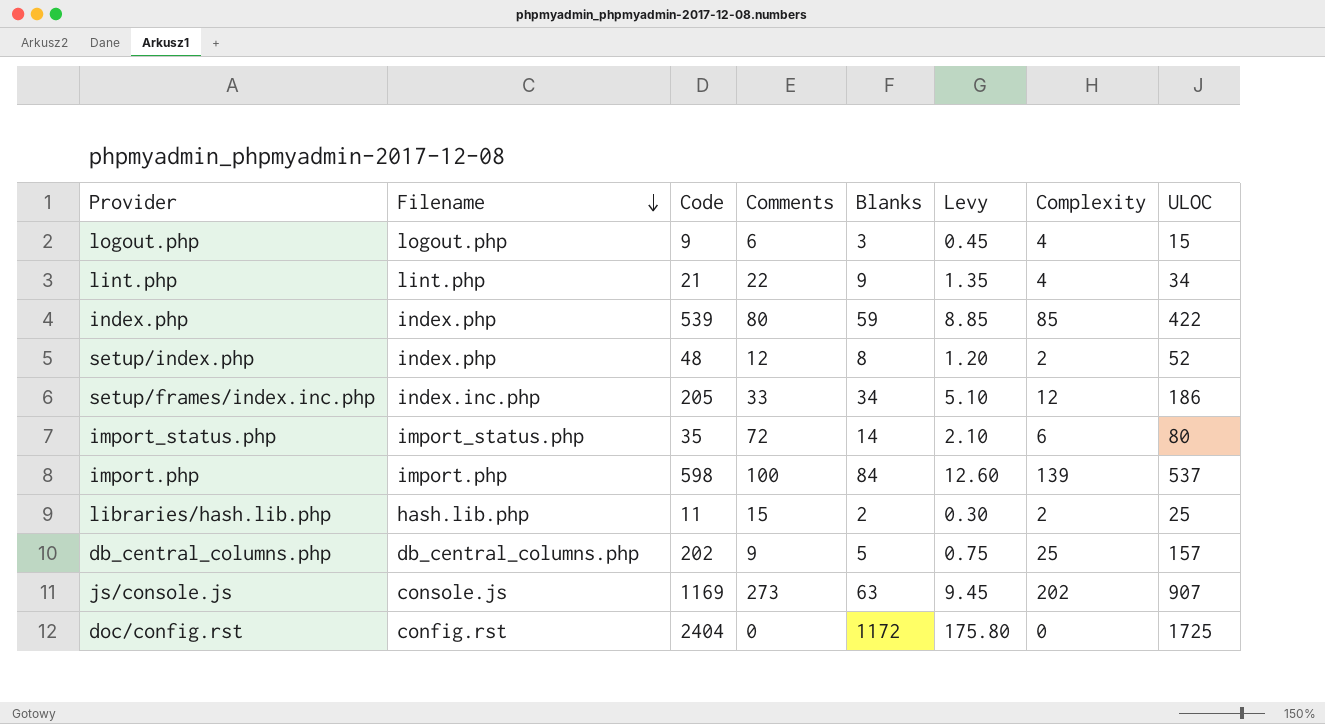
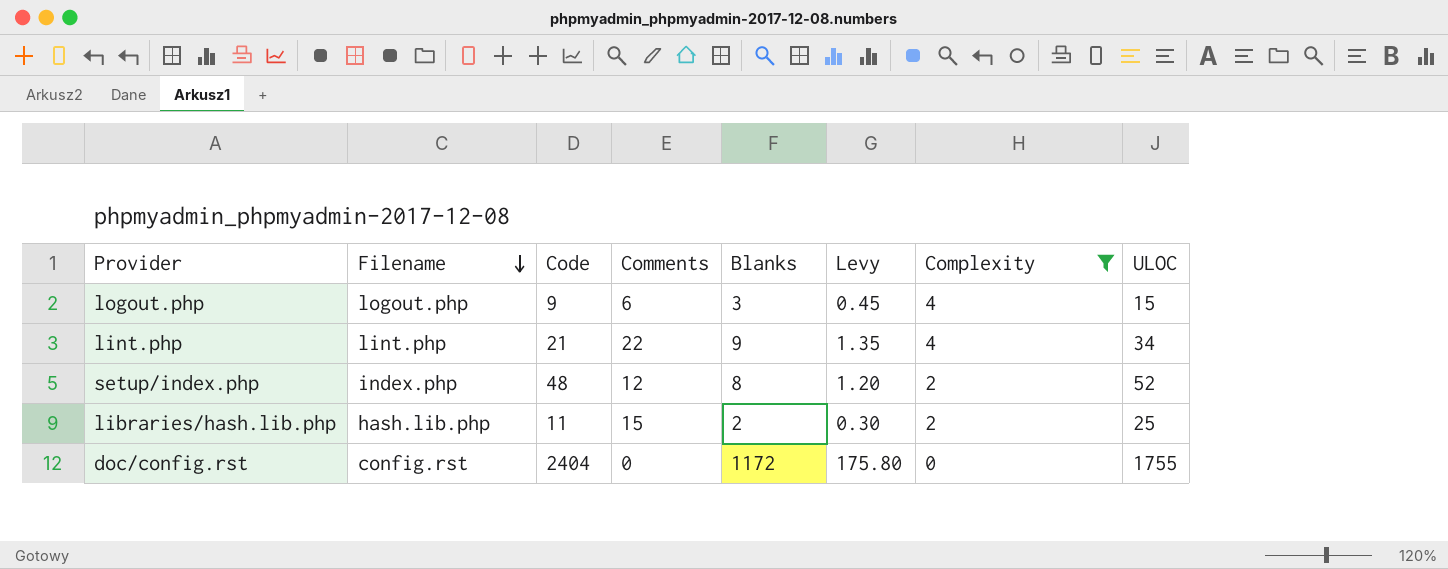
filter: none -> Complexity <= 4
doc/config.rst | ULOC: 1725 -> 1755

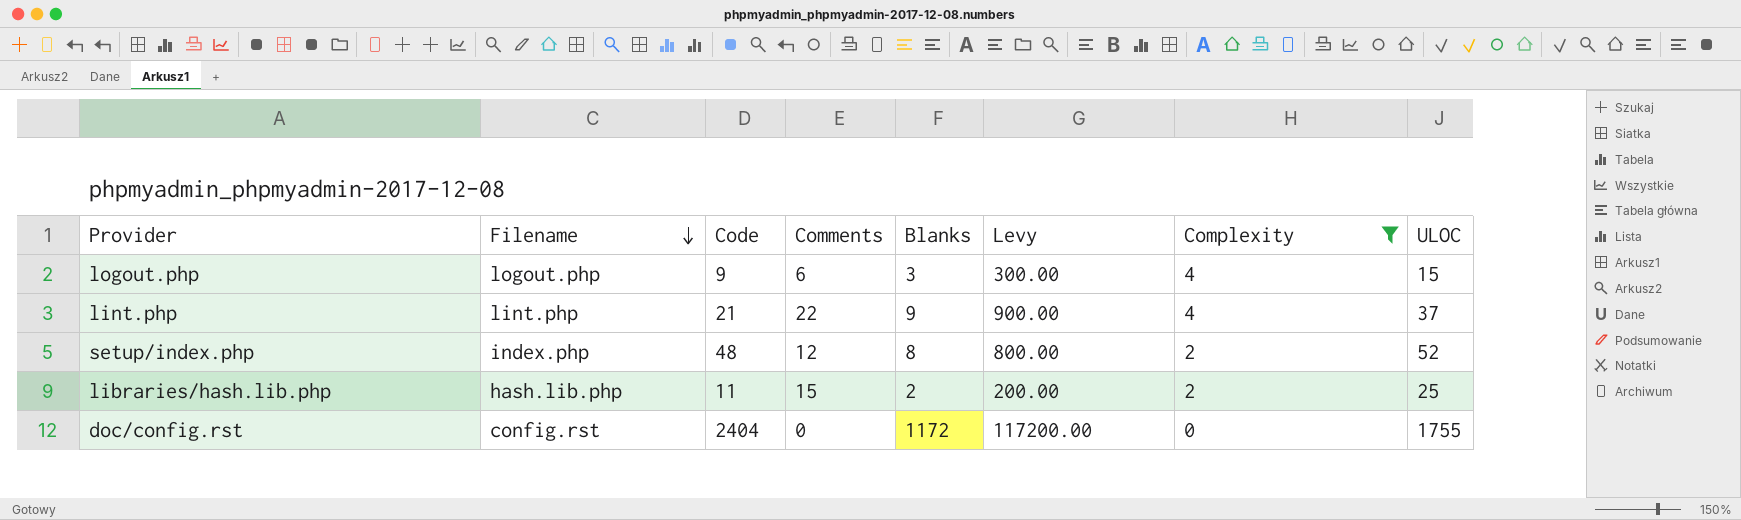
column Levy | formula: [Blanks] * 0.15 -> [Blanks] * 100
lint.php | ULOC: 34 -> 37

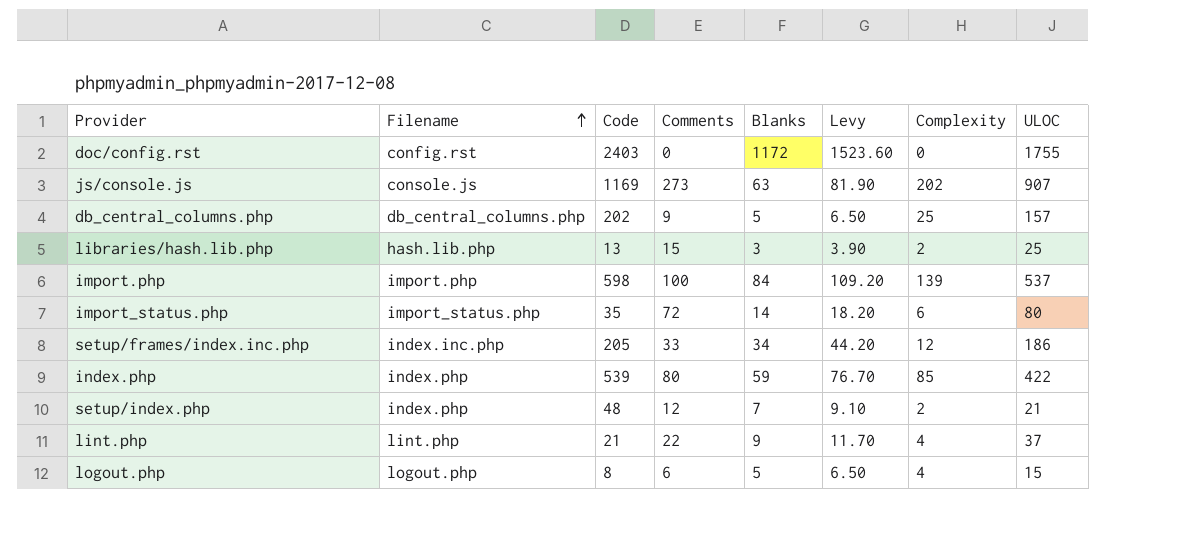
filter: Complexity <= 4 -> none
row order: Filename descending -> Filename ascending
column Levy | formula: [Blanks] * 100 -> [Blanks] * 1.3
doc/config.rst | Code: 2404 -> 2403
libraries/hash.lib.php | Code: 11 -> 13
libraries/hash.lib.php | Blanks: 2 -> 3
setup/index.php | Blanks: 8 -> 7
setup/index.php | ULOC: 52 -> 21
logout.php | Code: 9 -> 8
logout.php | Blanks: 3 -> 5

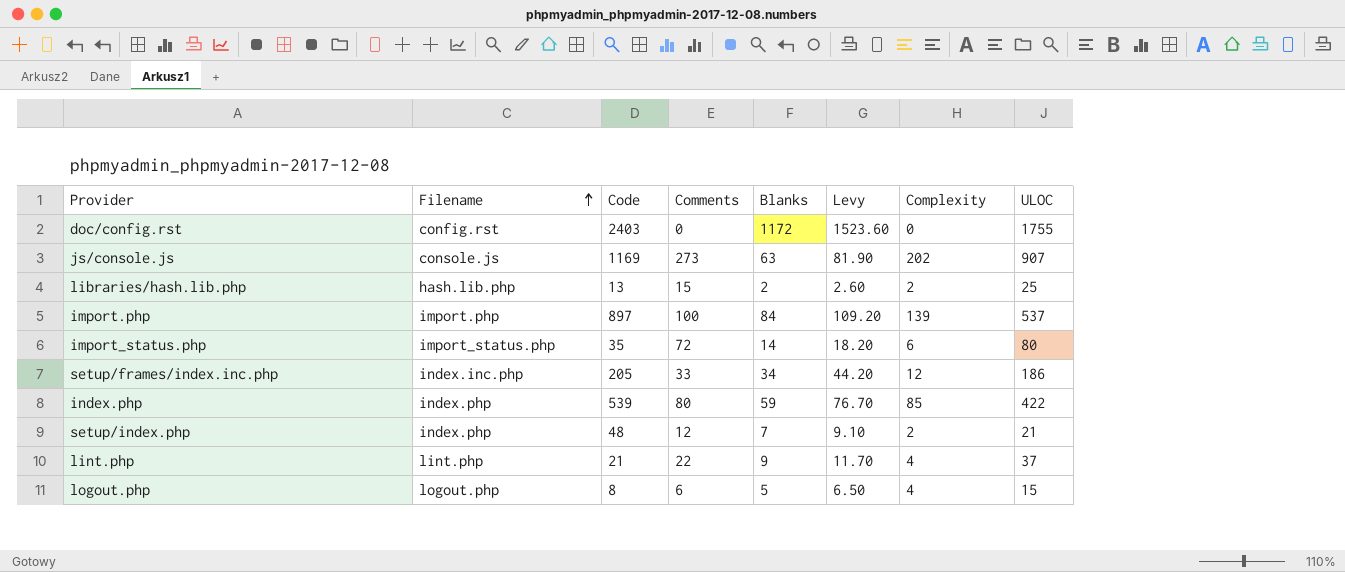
row db_central_columns.php: db_central_columns.php | 202 | 9 | 5 | 6.50 | 25 | 157 -> none
libraries/hash.lib.php | Blanks: 3 -> 2
libraries/hash.lib.php | Levy: 3.90 -> 2.60
import.php | Code: 598 -> 897

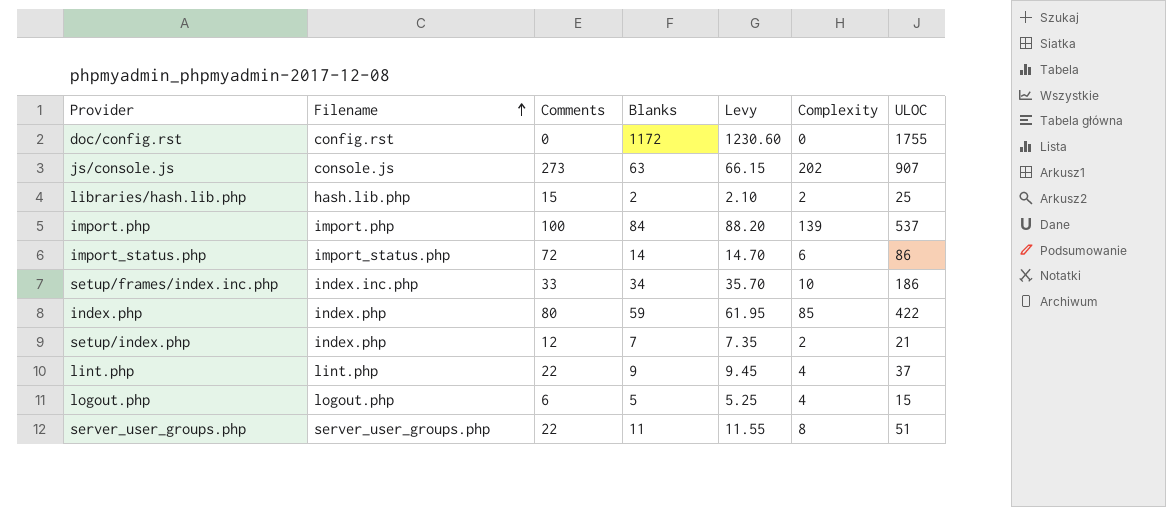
column Code | position: 3 -> none
column Levy | formula: [Blanks] * 1.3 -> [Blanks] * 1.05
import_status.php | ULOC: 80 -> 86
setup/frames/index.inc.php | Complexity: 12 -> 10
row server_user_groups.php: none -> server_user_groups.php | 22 | 11 | 11.55 | 8 | 51

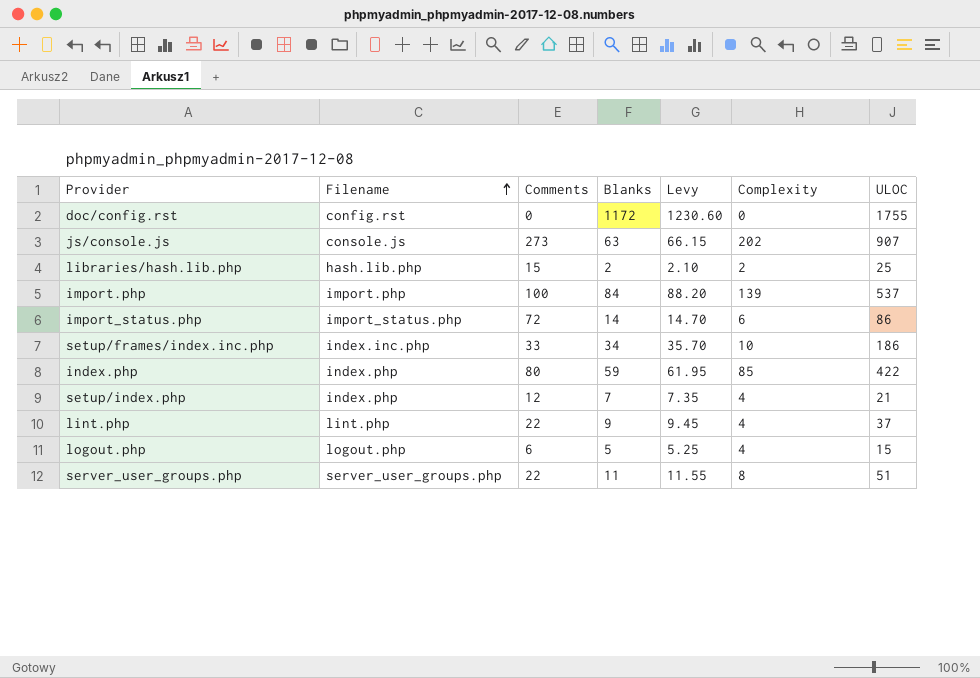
setup/index.php | Complexity: 2 -> 4

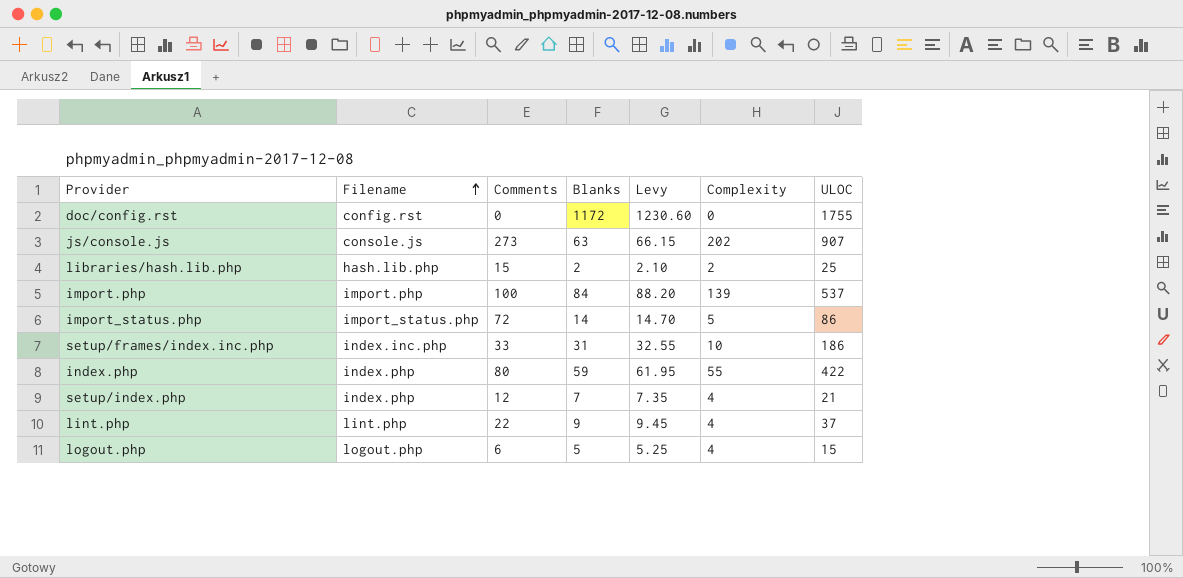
row server_user_groups.php: server_user_groups.php | 22 | 11 | 11.55 | 8 | 51 -> none
import_status.php | Complexity: 6 -> 5
setup/frames/index.inc.php | Blanks: 34 -> 31
setup/frames/index.inc.php | Levy: 35.70 -> 32.55
index.php | Complexity: 85 -> 55

